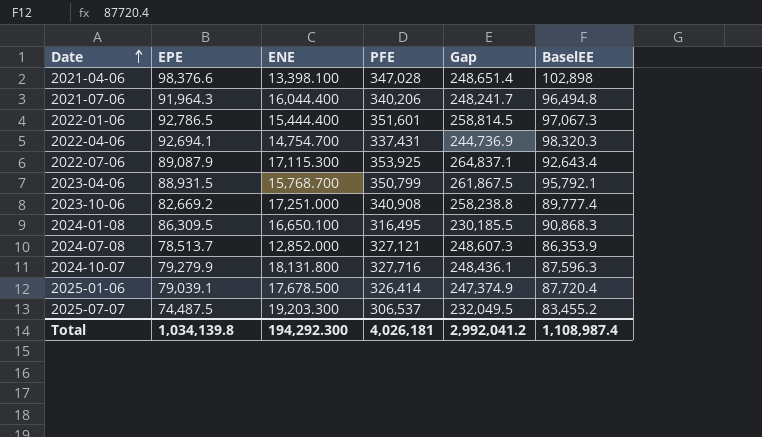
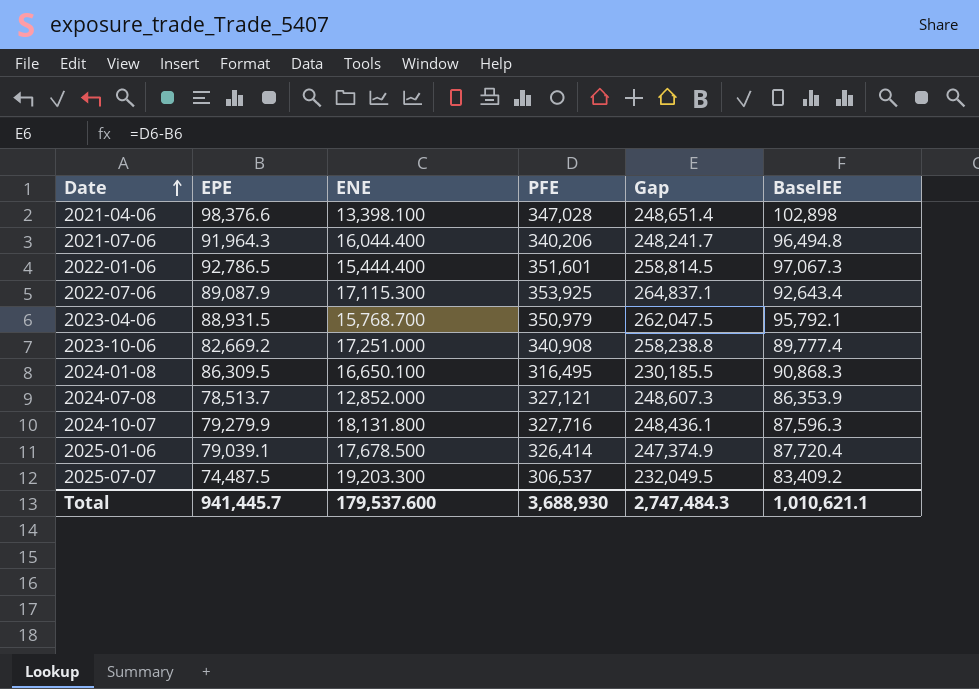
row 2022-04-06: 92,694.1 | 14,754.700 | 337,431 | 244,736.9 | 98,320.3 -> none
2023-04-06 | PFE: 350,799 -> 350,979
2023-04-06 | Gap: 261,867.5 -> 262,047.5
2025-07-07 | BaselEE: 83,455.2 -> 83,409.2
Total | EPE: 1,034,139.8 -> 941,445.7
Total | ENE: 194,292.300 -> 179,537.600
Total | PFE: 4,026,181 -> 3,688,930
Total | Gap: 2,992,041.2 -> 2,747,484.3
Total | BaselEE: 1,108,987.4 -> 1,010,621.1

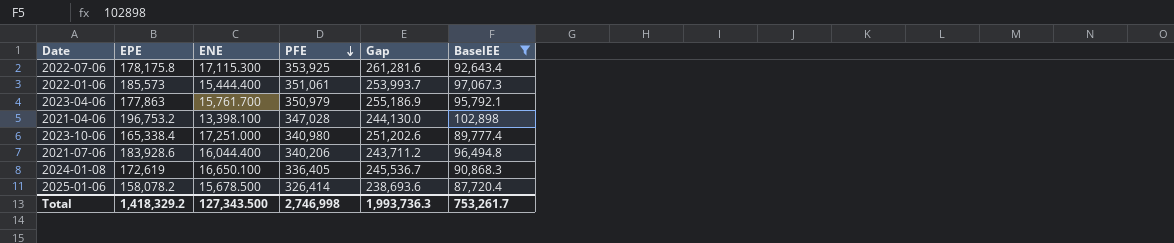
filter: none -> BaselEE >= 87,720.4
row order: Date ascending -> PFE descending
column Gap | formula: [PFE] - [EPE] -> [PFE] - [BaselEE]
2022-07-06 | EPE: 89,087.9 -> 178,175.8
2022-01-06 | EPE: 92,786.5 -> 185,573
2022-01-06 | PFE: 351,601 -> 351,061
2023-04-06 | EPE: 88,931.5 -> 177,863
2023-04-06 | ENE: 15,768.700 -> 15,761.700
2021-04-06 | EPE: 98,376.6 -> 196,753.2
2023-10-06 | EPE: 82,669.2 -> 165,338.4
2023-10-06 | PFE: 340,908 -> 340,980
2021-07-06 | EPE: 91,964.3 -> 183,928.6
2024-01-08 | EPE: 86,309.5 -> 172,619
2024-01-08 | PFE: 316,495 -> 336,405
2025-01-06 | EPE: 79,039.1 -> 158,078.2
2025-01-06 | ENE: 17,678.500 -> 15,678.500
Total | EPE: 941,445.7 -> 1,418,329.2
Total | ENE: 179,537.600 -> 127,343.500
Total | PFE: 3,688,930 -> 2,746,998
Total | Gap: 2,747,484.3 -> 1,993,736.3
Total | BaselEE: 1,010,621.1 -> 753,261.7

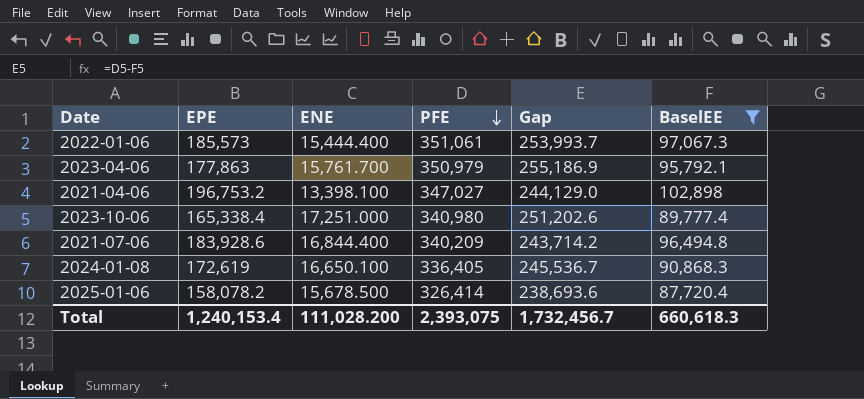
row 2022-07-06: 178,175.8 | 17,115.300 | 353,925 | 261,281.6 | 92,643.4 -> none
2021-04-06 | PFE: 347,028 -> 347,027
2021-04-06 | Gap: 244,130.0 -> 244,129.0
2021-07-06 | ENE: 16,044.400 -> 16,844.400
2021-07-06 | PFE: 340,206 -> 340,209
2021-07-06 | Gap: 243,711.2 -> 243,714.2
Total | EPE: 1,418,329.2 -> 1,240,153.4
Total | ENE: 127,343.500 -> 111,028.200
Total | PFE: 2,746,998 -> 2,393,075
Total | Gap: 1,993,736.3 -> 1,732,456.7
Total | BaselEE: 753,261.7 -> 660,618.3

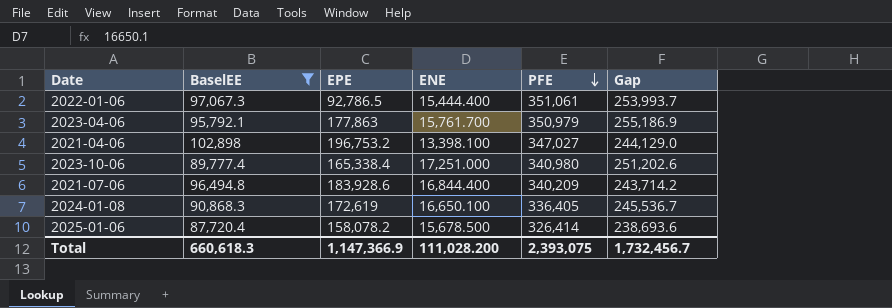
column BaselEE | position: 6 -> 2
2022-01-06 | EPE: 185,573 -> 92,786.5
Total | EPE: 1,240,153.4 -> 1,147,366.9

